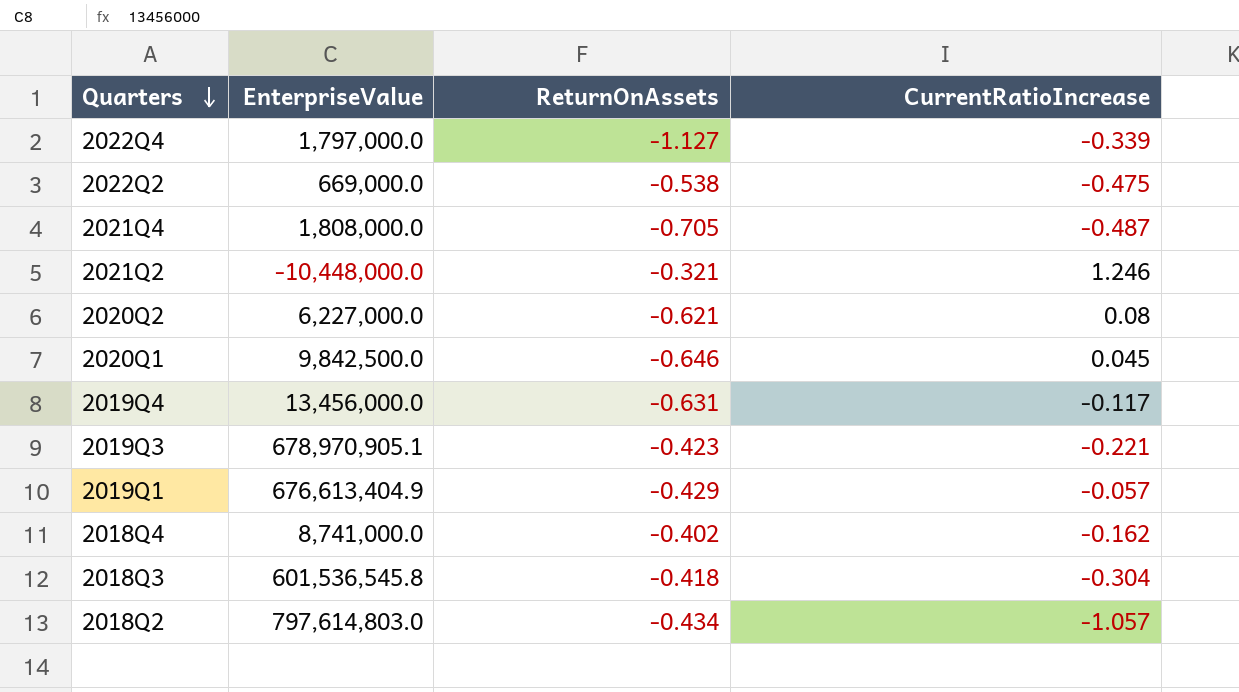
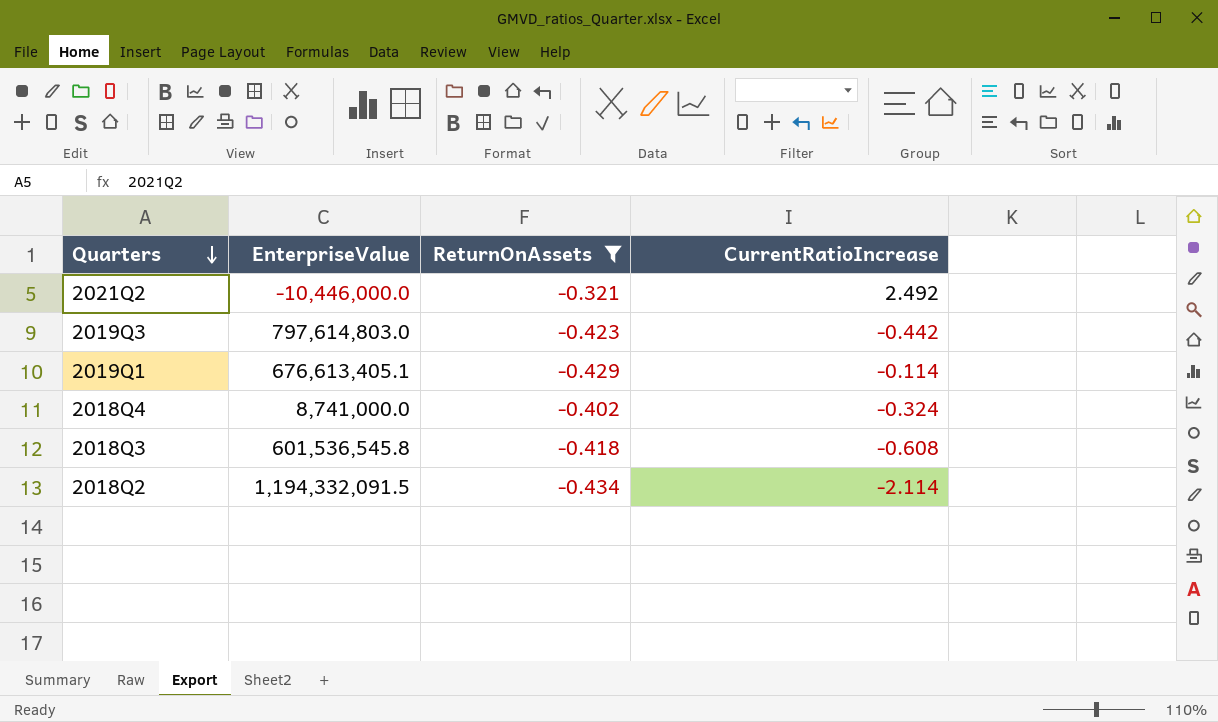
filter: none -> ReturnOnAssets >= -0.434
2021Q2 | EnterpriseValue: -10,448,000.0 -> -10,446,000.0
2021Q2 | CurrentRatioIncrease: 1.246 -> 2.492
2019Q3 | EnterpriseValue: 678,970,905.1 -> 797,614,803.0
2019Q3 | CurrentRatioIncrease: -0.221 -> -0.442
2019Q1 | EnterpriseValue: 676,613,404.9 -> 676,613,405.1
2019Q1 | CurrentRatioIncrease: -0.057 -> -0.114
2018Q4 | CurrentRatioIncrease: -0.162 -> -0.324
2018Q3 | CurrentRatioIncrease: -0.304 -> -0.608
2018Q2 | EnterpriseValue: 797,614,803.0 -> 1,194,332,091.5
2018Q2 | CurrentRatioIncrease: -1.057 -> -2.114

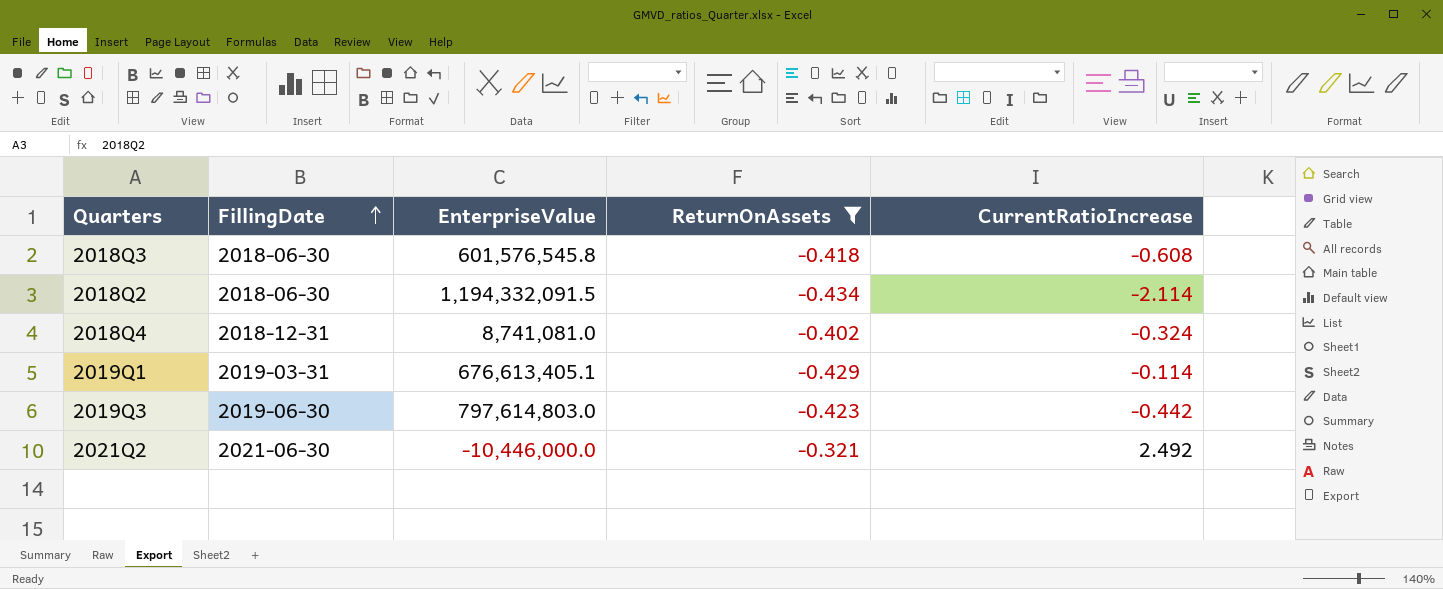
row order: Quarters descending -> FillingDate ascending
column FillingDate | position: none -> 2
2018Q3 | EnterpriseValue: 601,536,545.8 -> 601,576,545.8
2018Q4 | EnterpriseValue: 8,741,000.0 -> 8,741,081.0

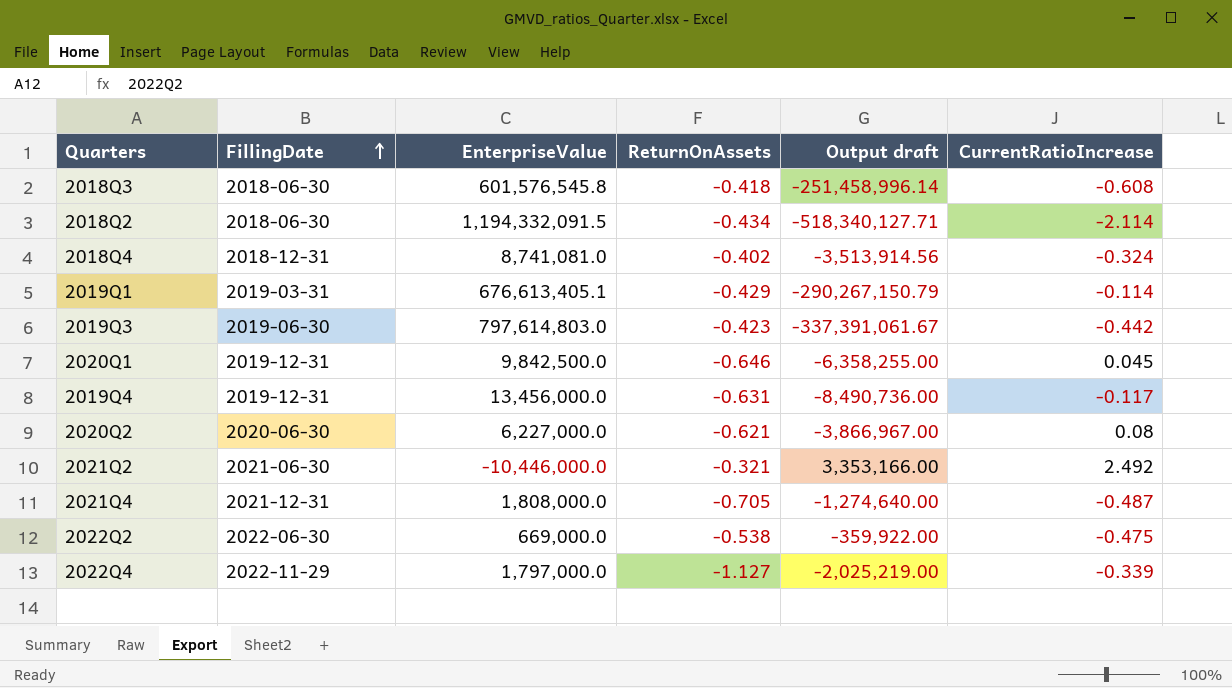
filter: ReturnOnAssets >= -0.434 -> none
column Output draft | formula: none -> [EnterpriseValue] * [ReturnOnAssets]

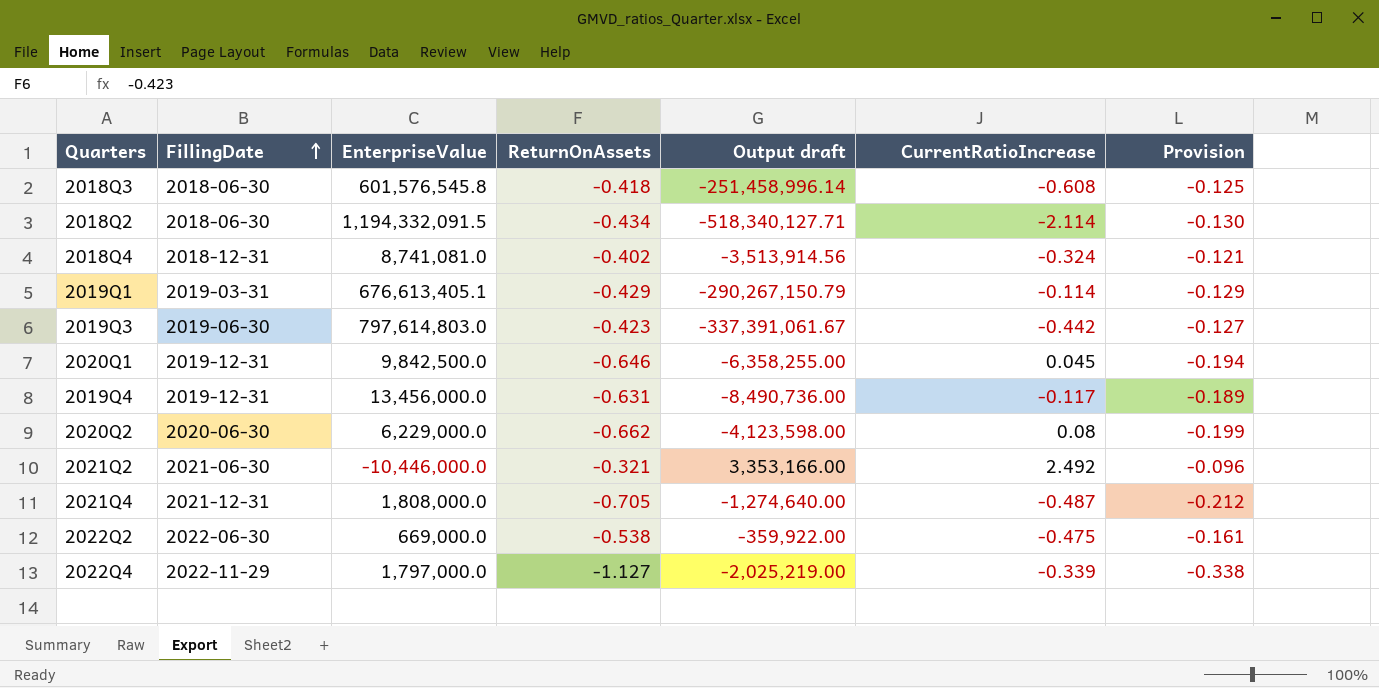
column Provision | formula: none -> [ReturnOnAssets] * 0.3
2020Q2 | EnterpriseValue: 6,227,000.0 -> 6,229,000.0
2020Q2 | ReturnOnAssets: -0.621 -> -0.662
2020Q2 | Output draft: -3,866,967.00 -> -4,123,598.00

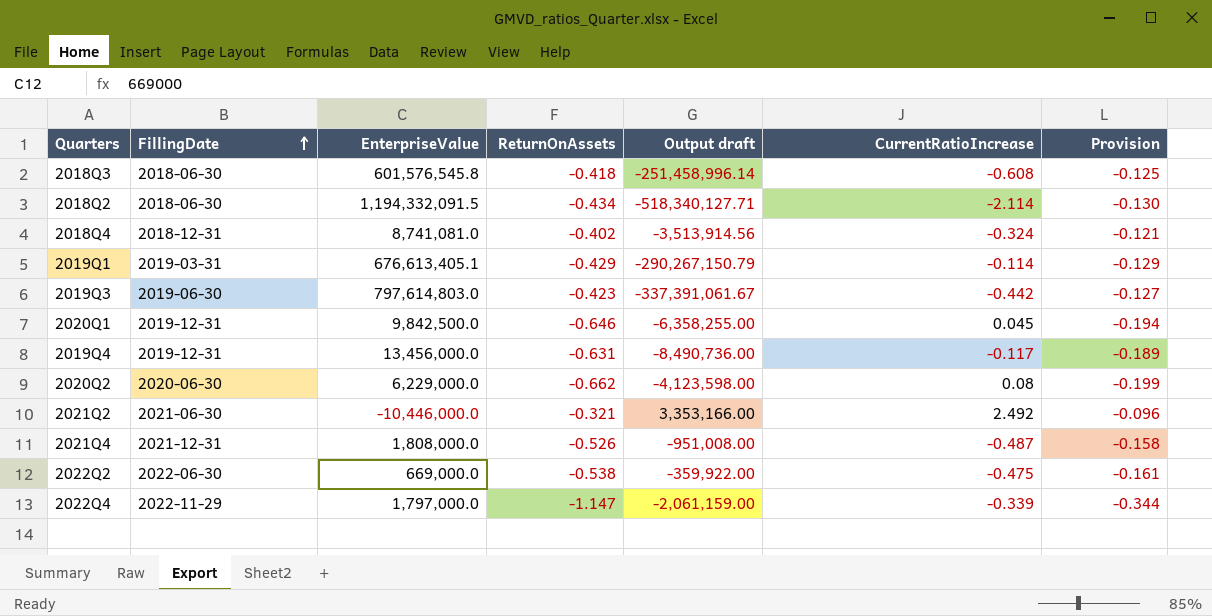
2021Q4 | ReturnOnAssets: -0.705 -> -0.526
2021Q4 | Output draft: -1,274,640.00 -> -951,008.00
2021Q4 | Provision: -0.212 -> -0.158
2022Q4 | ReturnOnAssets: -1.127 -> -1.147
2022Q4 | Output draft: -2,025,219.00 -> -2,061,159.00
2022Q4 | Provision: -0.338 -> -0.344

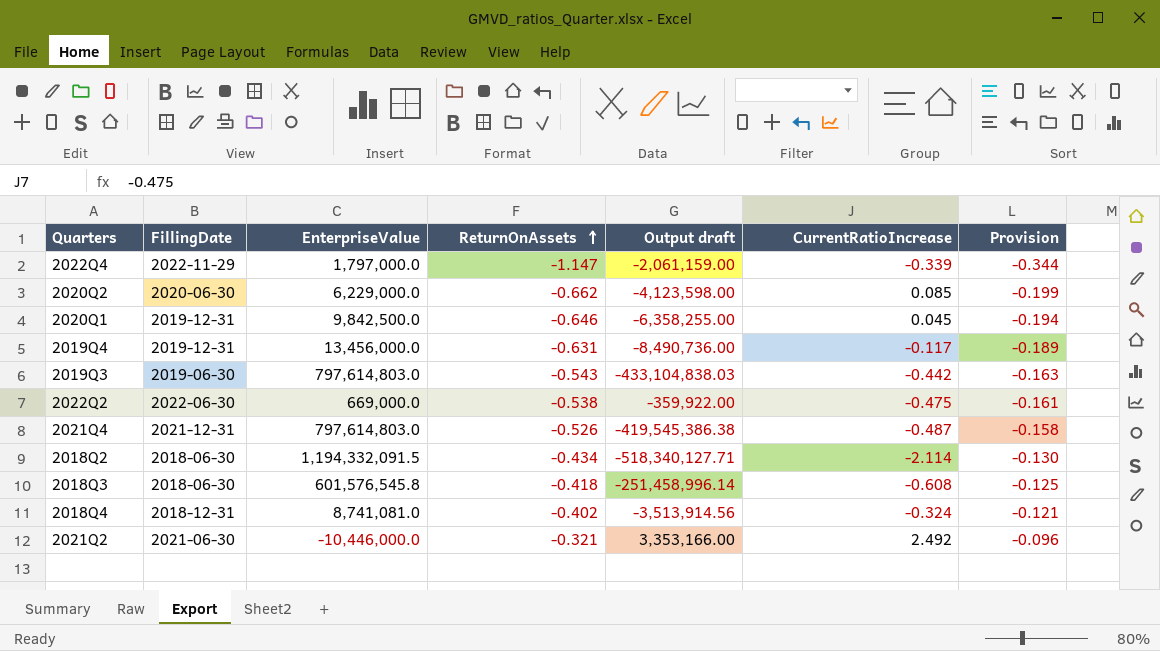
row order: FillingDate ascending -> ReturnOnAssets ascending
row 2019Q1: 2019-03-31 | 676,613,405.1 | -0.429 | -290,267,150.79 | -0.114 | -0.129 -> none
2020Q2 | CurrentRatioIncrease: 0.08 -> 0.085
2019Q3 | ReturnOnAssets: -0.423 -> -0.543
2019Q3 | Output draft: -337,391,061.67 -> -433,104,838.03
2019Q3 | Provision: -0.127 -> -0.163
2021Q4 | EnterpriseValue: 1,808,000.0 -> 797,614,803.0
2021Q4 | Output draft: -951,008.00 -> -419,545,386.38

